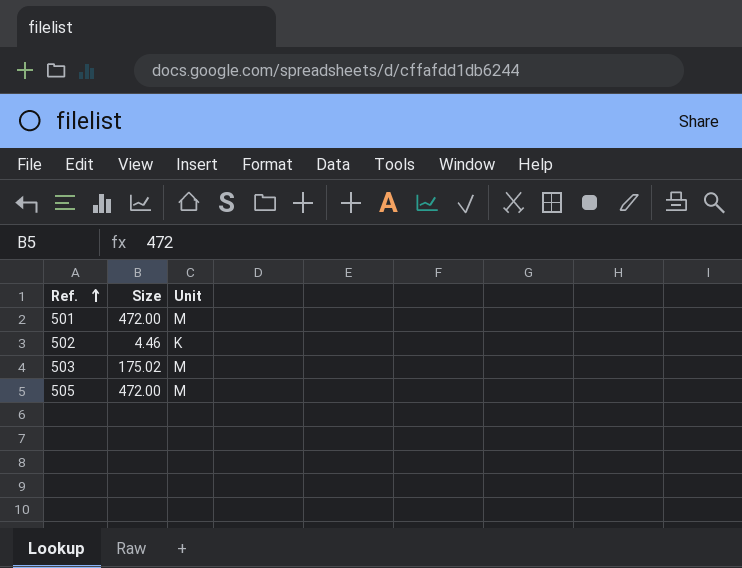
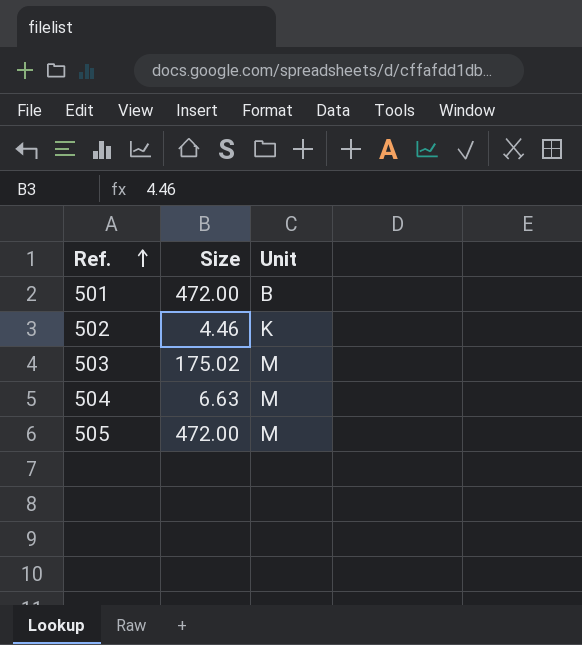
501 | Unit: M -> B
row 504: none -> 6.63 | M

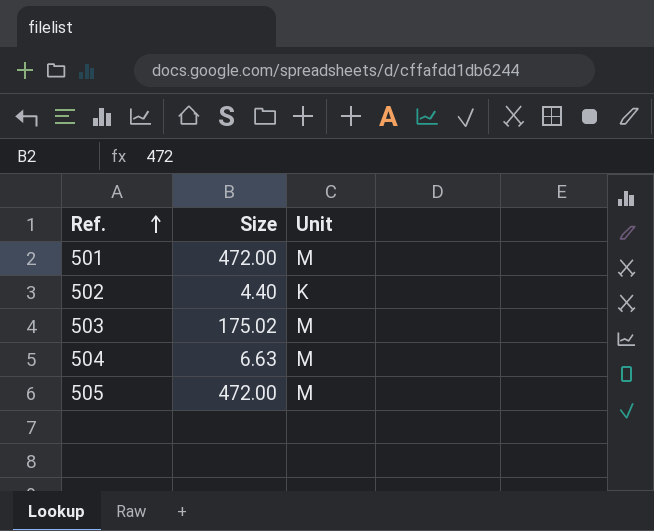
501 | Unit: B -> M
502 | Size: 4.46 -> 4.40

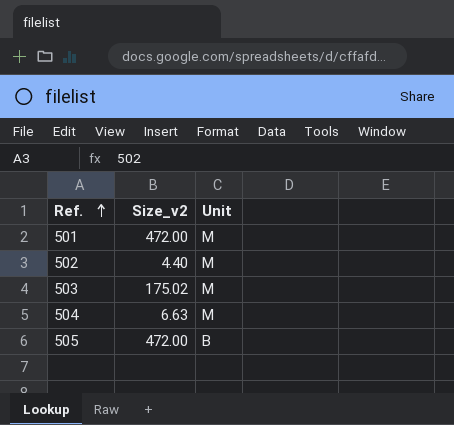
column name: Size -> Size_v2
502 | Unit: K -> M
505 | Unit: M -> B

